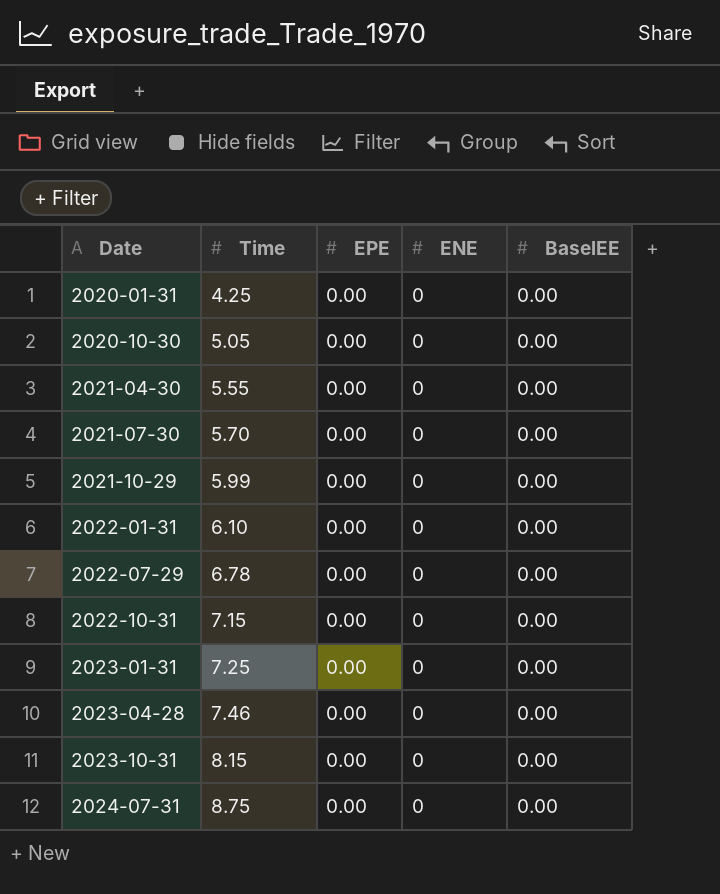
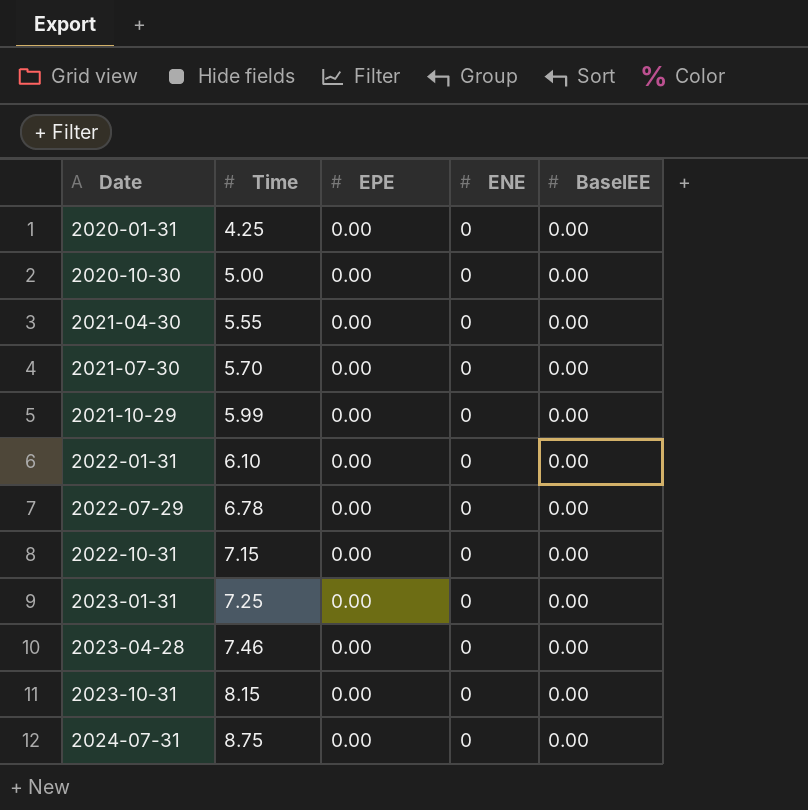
2020-10-30 | Time: 5.05 -> 5.00

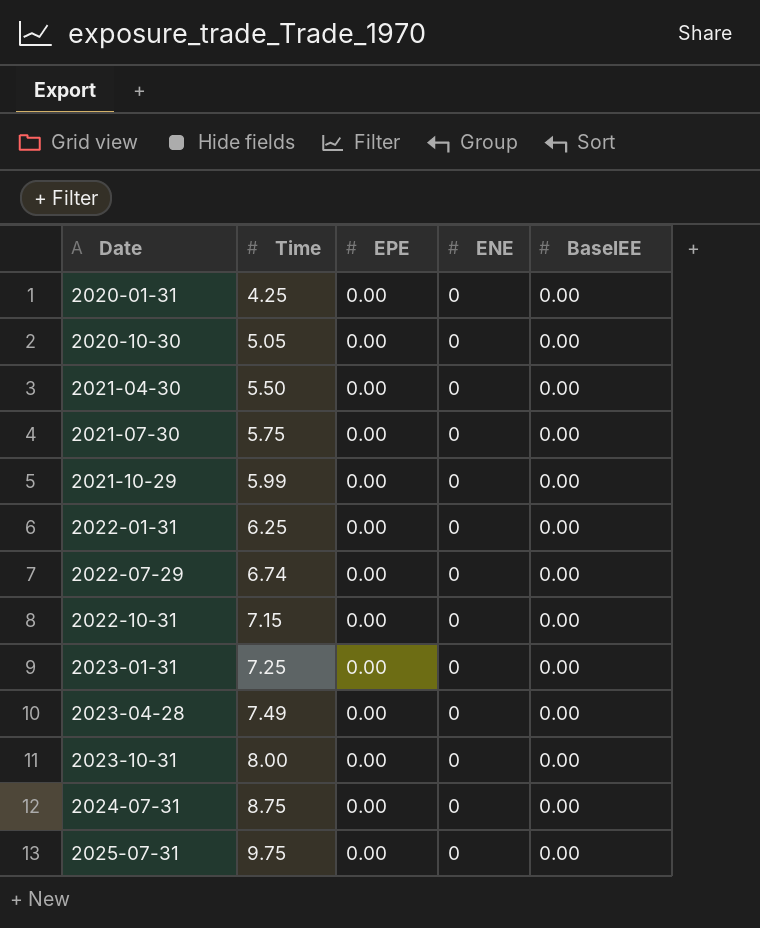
2020-10-30 | Time: 5.00 -> 5.05
2021-04-30 | Time: 5.55 -> 5.50
2021-07-30 | Time: 5.70 -> 5.75
2022-01-31 | Time: 6.10 -> 6.25
2022-07-29 | Time: 6.78 -> 6.74
2023-04-28 | Time: 7.46 -> 7.49
2023-10-31 | Time: 8.15 -> 8.00
row 2025-07-31: none -> 9.75 | 0.00 | 0 | 0.00

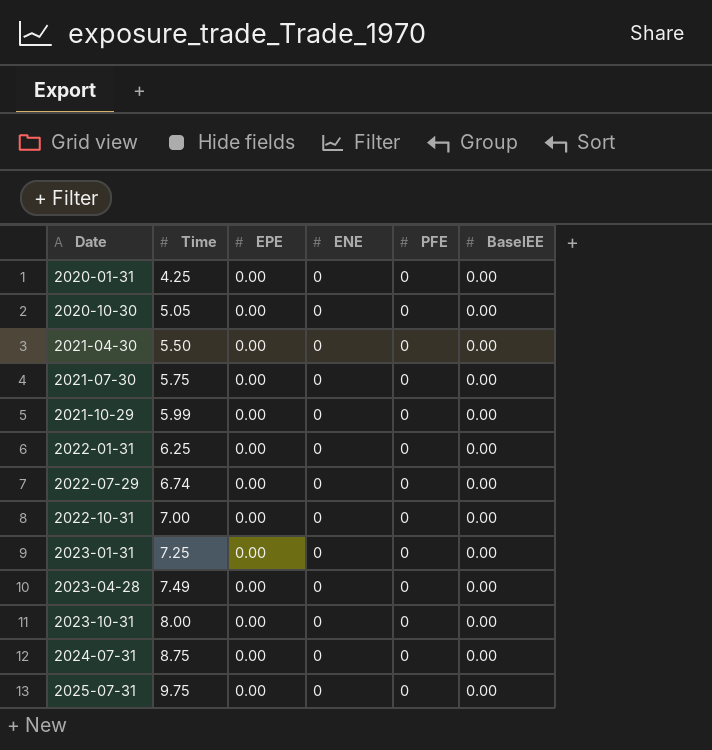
column PFE | position: none -> 5
2022-10-31 | Time: 7.15 -> 7.00

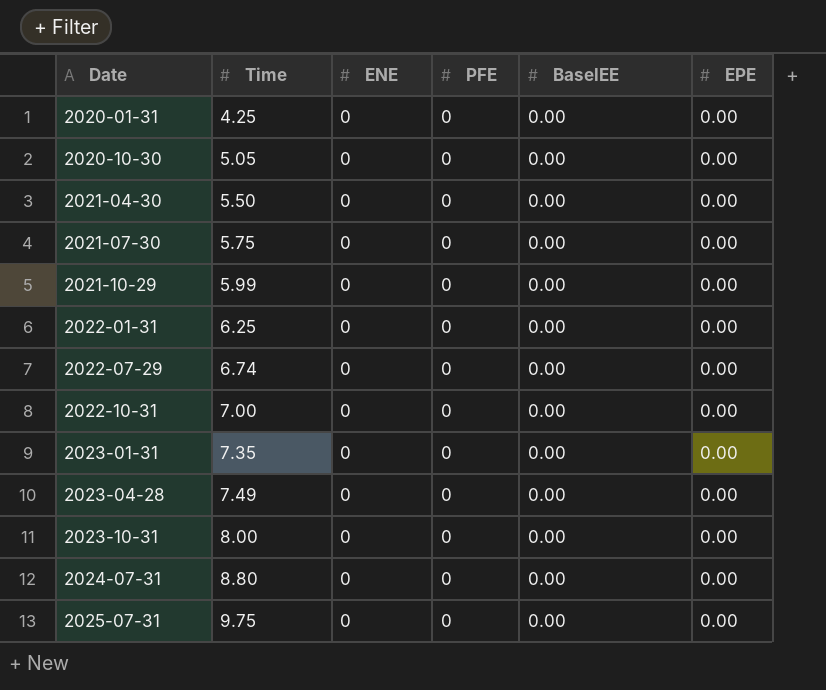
column EPE | position: 3 -> 6
2023-01-31 | Time: 7.25 -> 7.35
2024-07-31 | Time: 8.75 -> 8.80

